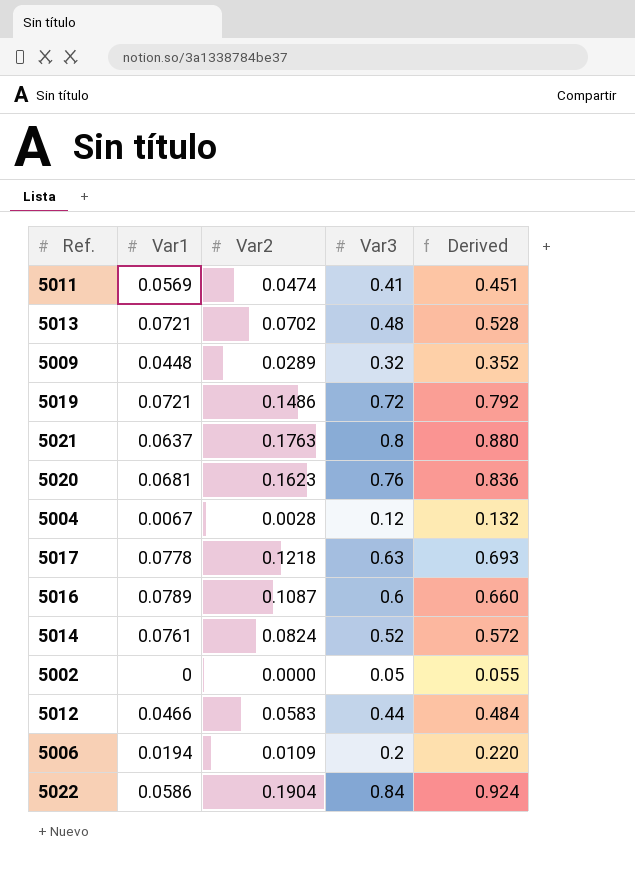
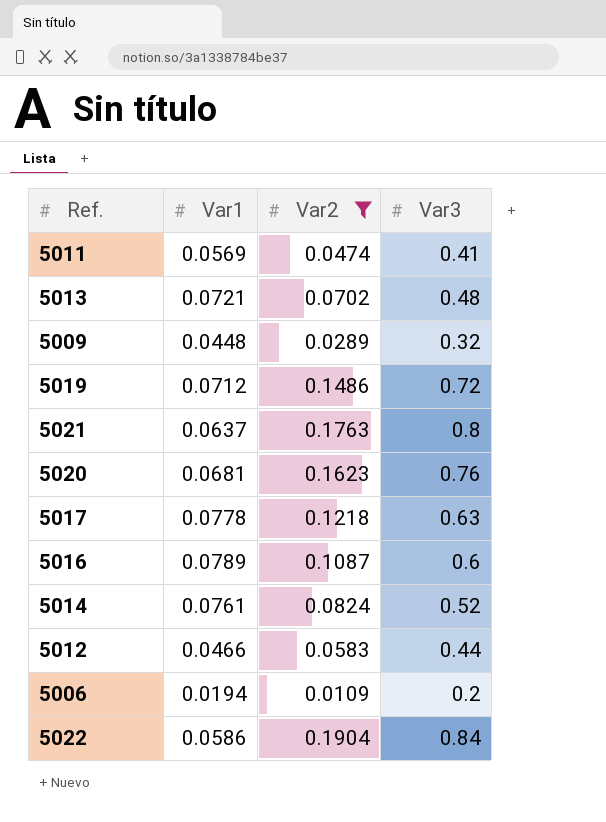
filter: none -> Var2 >= 0.0109
column Derived | formula: [Var3] * 1.1 -> none
5019 | Var1: 0.0721 -> 0.0712

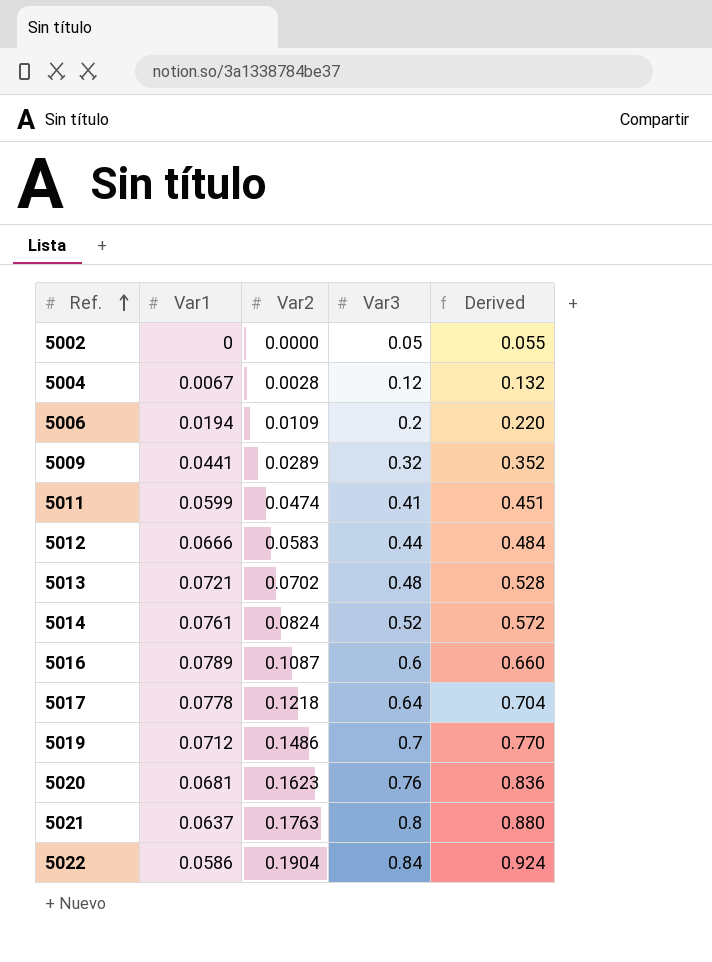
filter: Var2 >= 0.0109 -> none
row order: none -> Ref. ascending
column Derived | formula: none -> [Var3] * 1.1
5009 | Var1: 0.0448 -> 0.0441
5011 | Var1: 0.0569 -> 0.0599
5012 | Var1: 0.0466 -> 0.0666
5017 | Var3: 0.63 -> 0.64
5019 | Var3: 0.72 -> 0.7

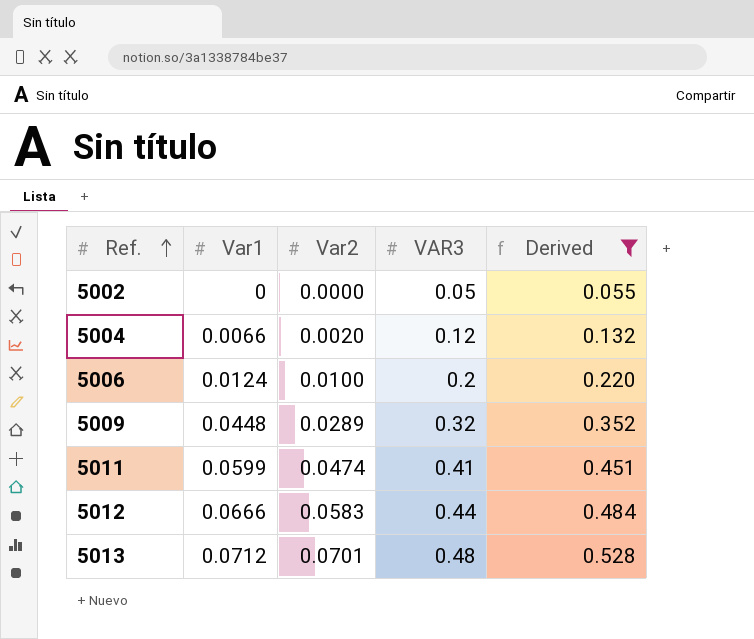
filter: none -> Derived <= 0.528
column name: Var3 -> VAR3
5004 | Var1: 0.0067 -> 0.0066
5004 | Var2: 0.0028 -> 0.0020
5006 | Var1: 0.0194 -> 0.0124
5006 | Var2: 0.0109 -> 0.0100
5009 | Var1: 0.0441 -> 0.0448
5013 | Var1: 0.0721 -> 0.0712
5013 | Var2: 0.0702 -> 0.0701

